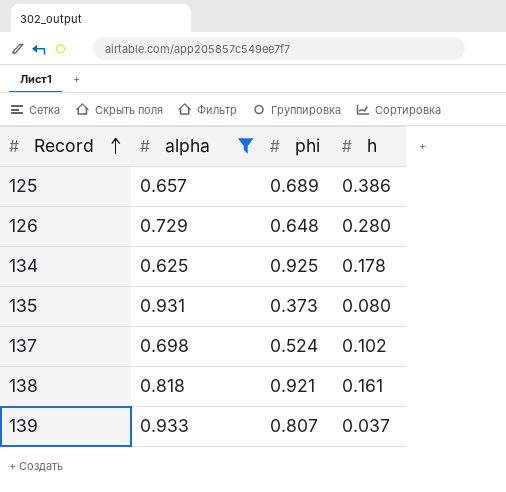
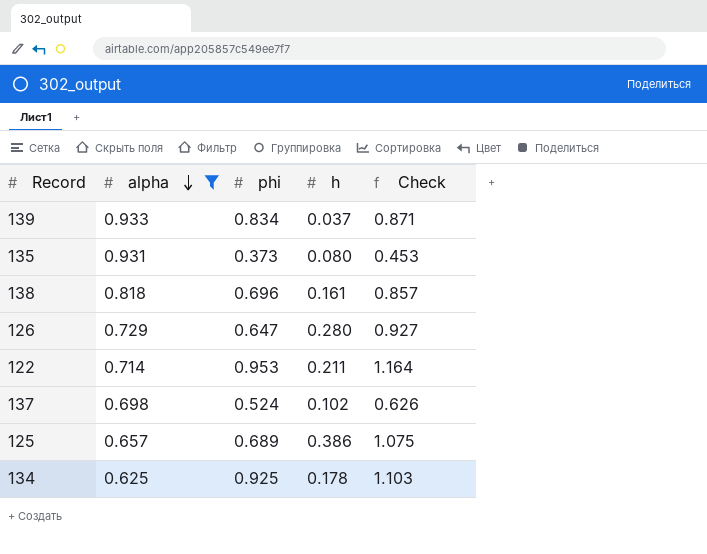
row order: Record ascending -> alpha descending
column Check | formula: none -> [phi] + [h]
139 | phi: 0.807 -> 0.834
138 | phi: 0.921 -> 0.696
126 | phi: 0.648 -> 0.647
row 122: none -> 0.714 | 0.953 | 0.211 | 1.164

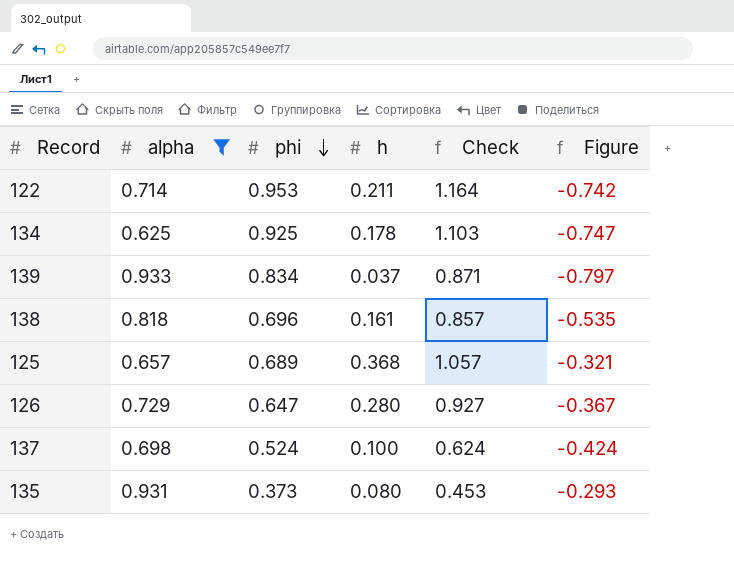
row order: alpha descending -> phi descending
column Figure | formula: none -> [h] - [phi]
125 | h: 0.386 -> 0.368
125 | Check: 1.075 -> 1.057
137 | h: 0.102 -> 0.100
137 | Check: 0.626 -> 0.624

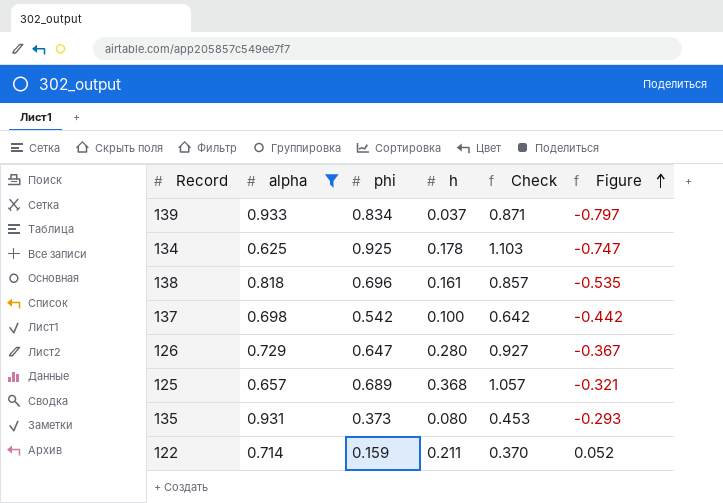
row order: phi descending -> Figure ascending
137 | phi: 0.524 -> 0.542
137 | Check: 0.624 -> 0.642
137 | Figure: -0.424 -> -0.442
122 | phi: 0.953 -> 0.159
122 | Check: 1.164 -> 0.370
122 | Figure: -0.742 -> 0.052

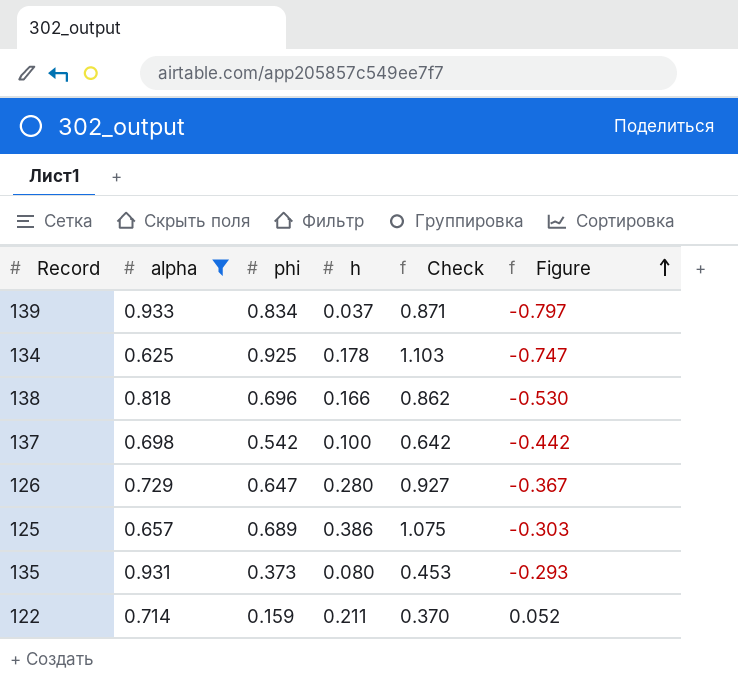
138 | h: 0.161 -> 0.166
138 | Check: 0.857 -> 0.862
138 | Figure: -0.535 -> -0.530
125 | h: 0.368 -> 0.386
125 | Check: 1.057 -> 1.075
125 | Figure: -0.321 -> -0.303

